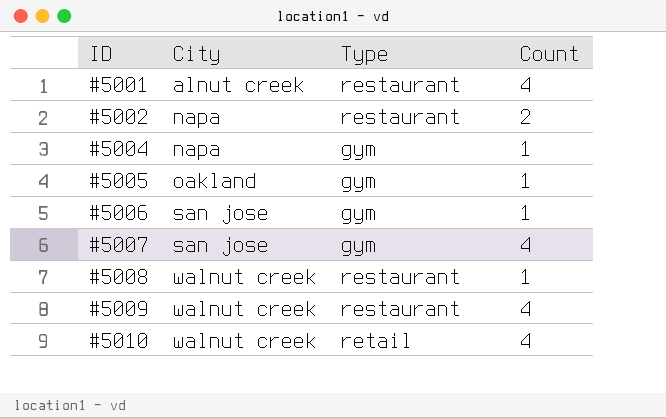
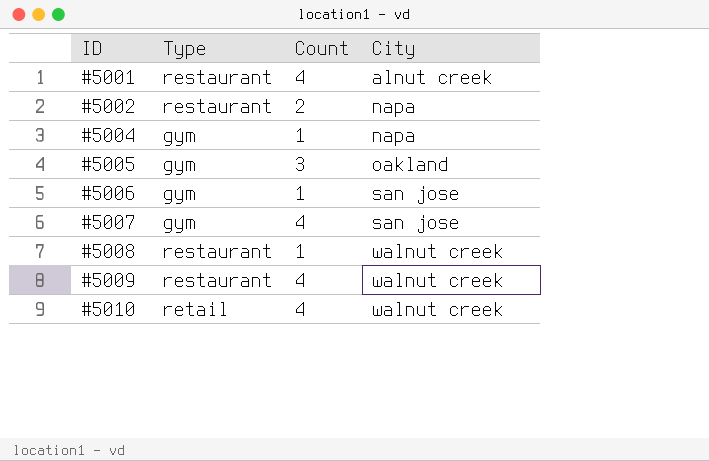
column City | position: 2 -> 4
#5005 | Count: 1 -> 3

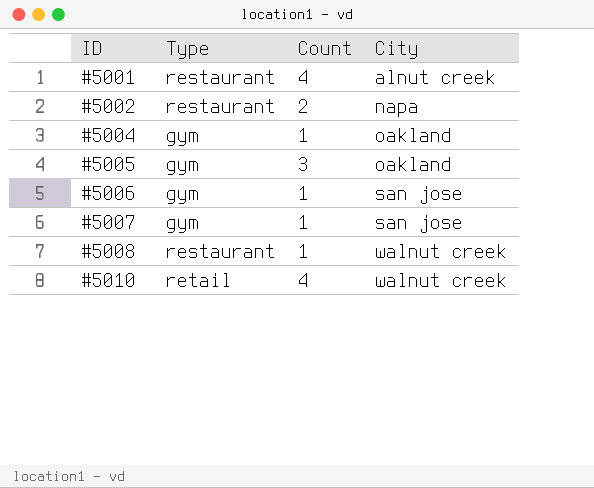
row #5009: restaurant | 4 | walnut creek -> none
#5004 | City: napa -> oakland
#5007 | Count: 4 -> 1

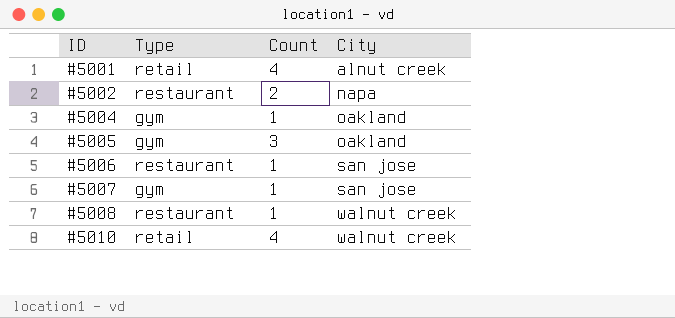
#5001 | Type: restaurant -> retail
#5006 | Type: gym -> restaurant

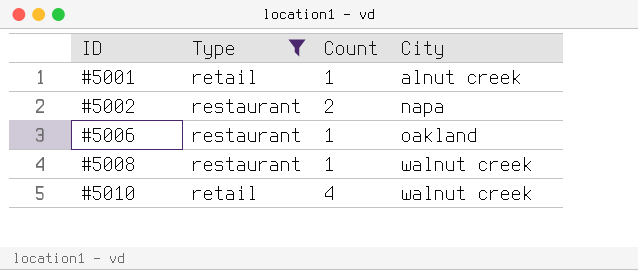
filter: none -> Type != gym
#5001 | Count: 4 -> 1
#5006 | City: san jose -> oakland

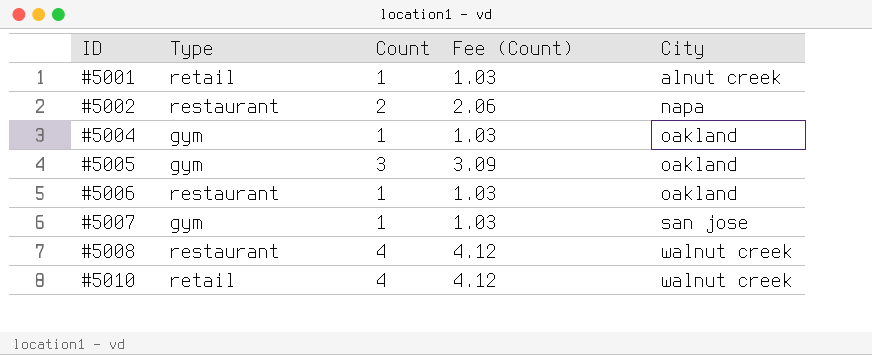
filter: Type != gym -> none
column Fee (Count) | formula: none -> [Count] * 1.03
#5008 | Count: 1 -> 4

